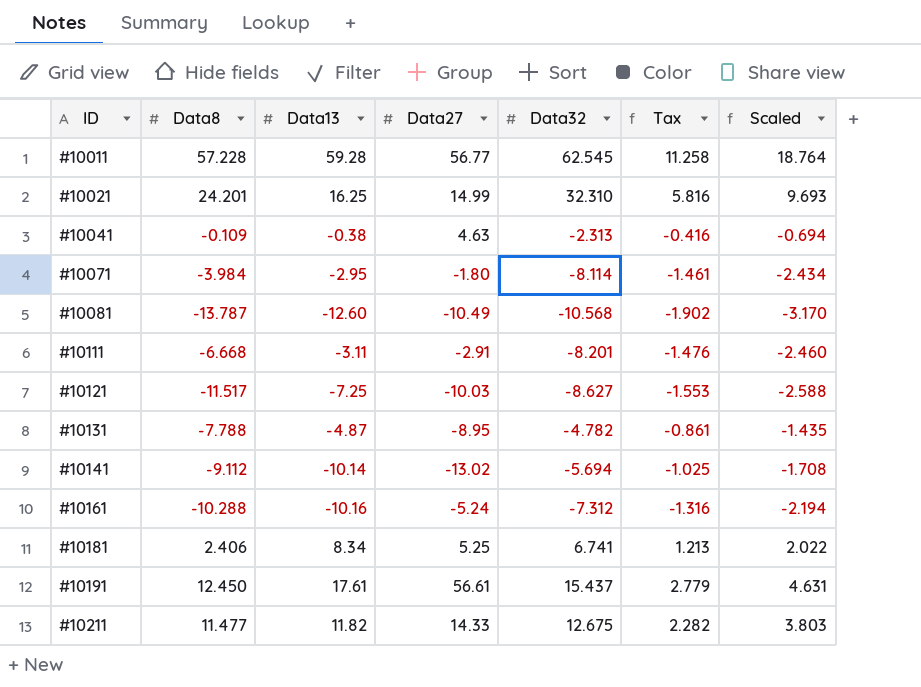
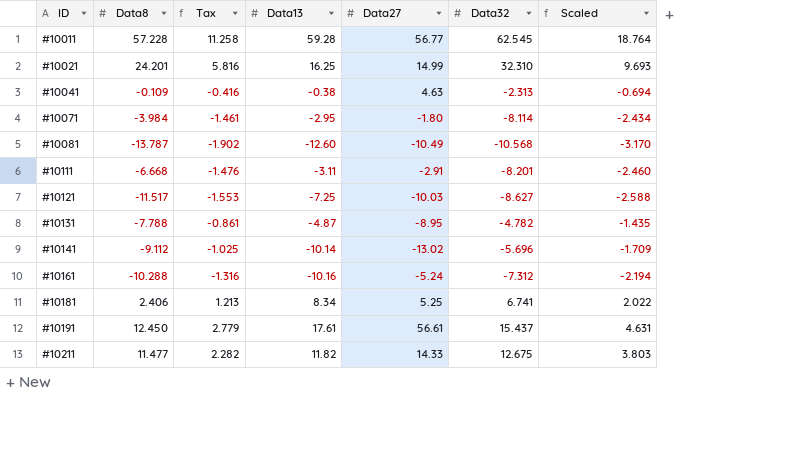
column Tax | position: 6 -> 3
#10141 | Data32: -5.694 -> -5.696
#10141 | Scaled: -1.708 -> -1.709

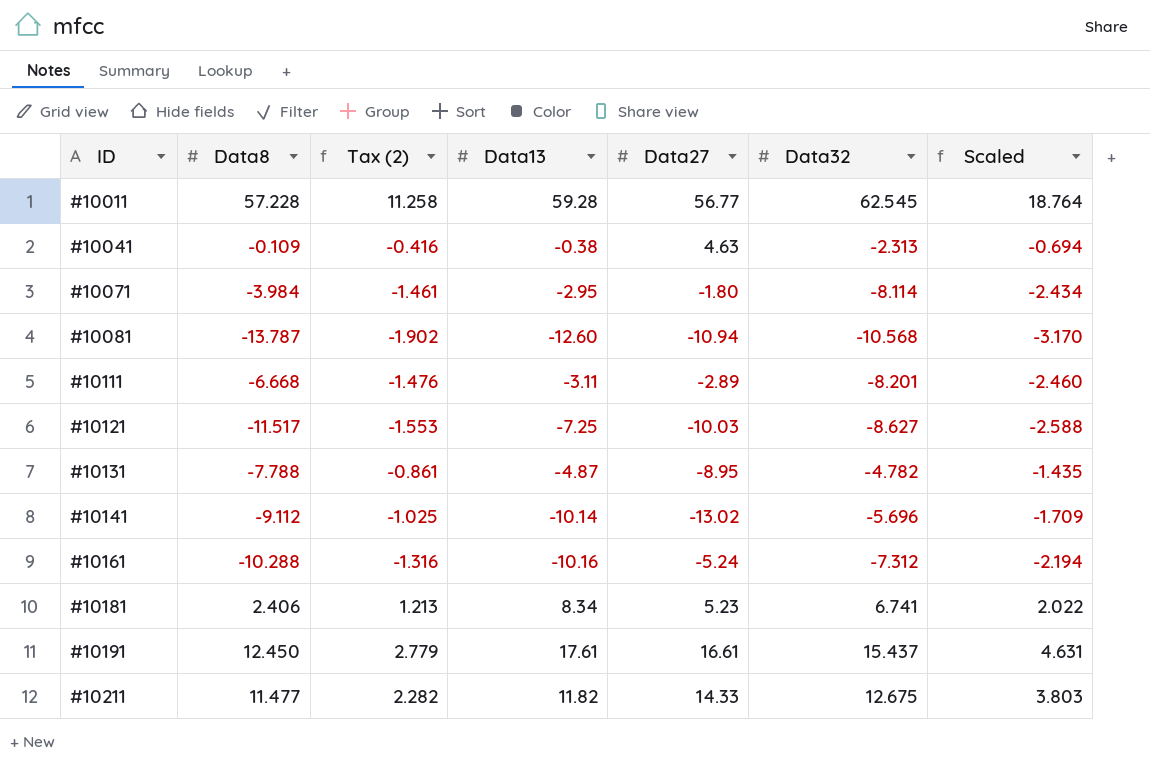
column name: Tax -> Tax (2)
row #10021: 24.201 | 5.816 | 16.25 | 14.99 | 32.310 | 9.693 -> none
#10081 | Data27: -10.49 -> -10.94
#10111 | Data27: -2.91 -> -2.89
#10181 | Data27: 5.25 -> 5.23
#10191 | Data27: 56.61 -> 16.61

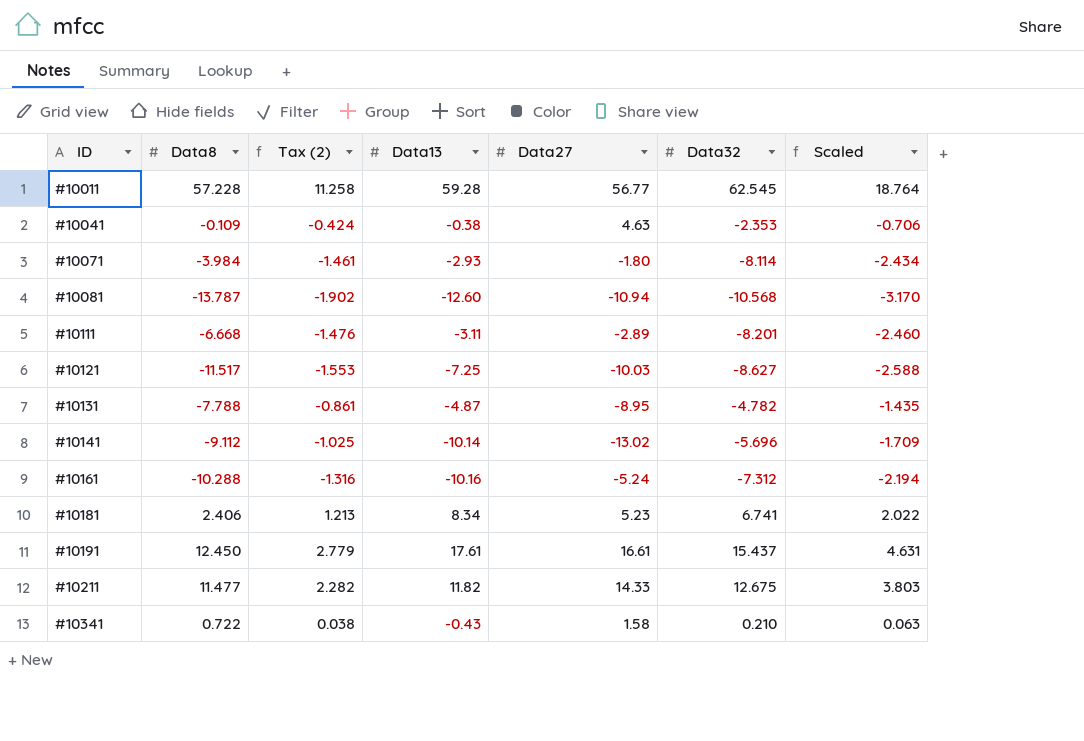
#10041 | Tax (2): -0.416 -> -0.424
#10041 | Data32: -2.313 -> -2.353
#10041 | Scaled: -0.694 -> -0.706
#10071 | Data13: -2.95 -> -2.93
row #10341: none -> 0.722 | 0.038 | -0.43 | 1.58 | 0.210 | 0.063

